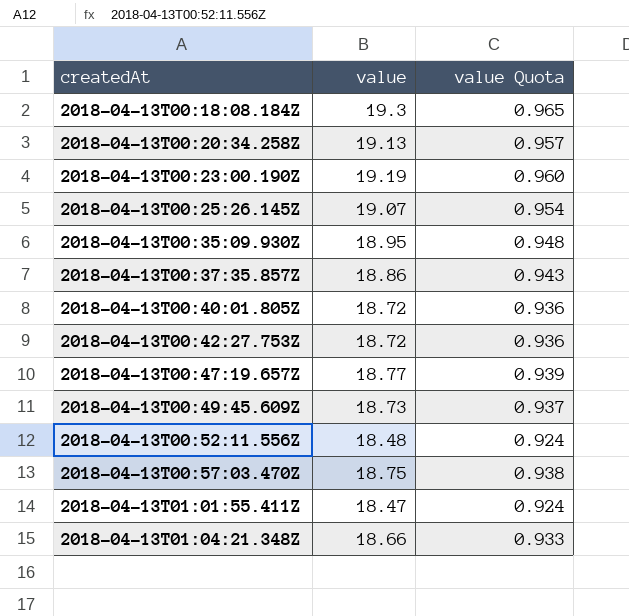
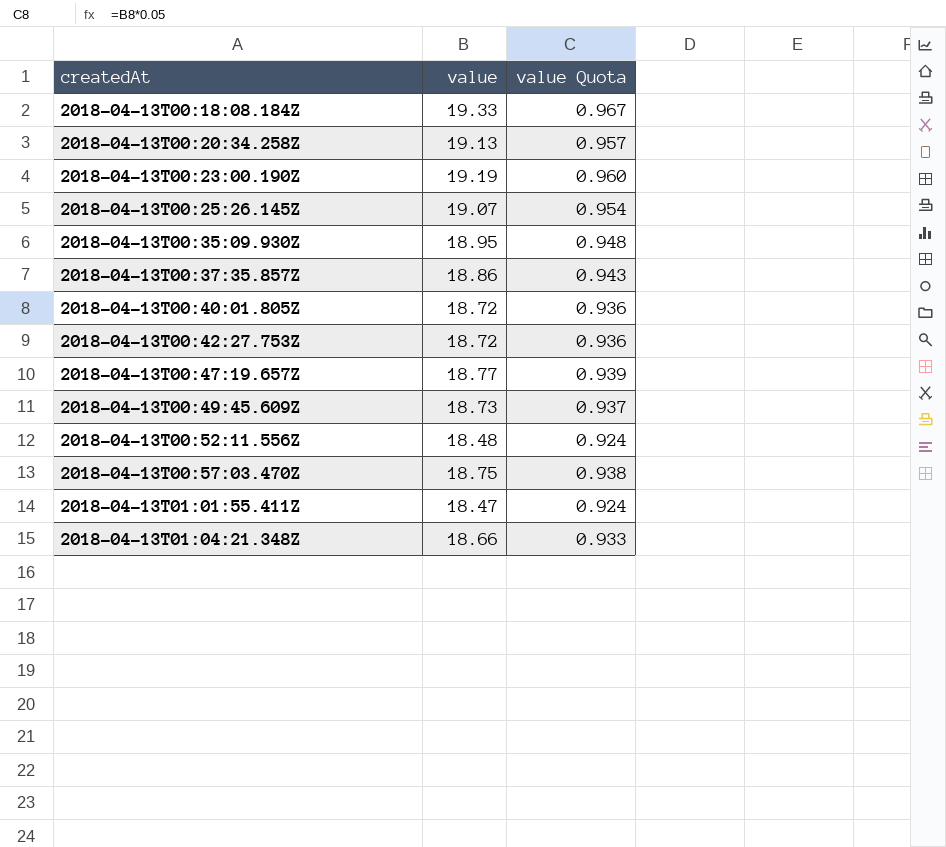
2018-04-13T00:18:08.184Z | value: 19.3 -> 19.33
2018-04-13T00:18:08.184Z | value Quota: 0.965 -> 0.967

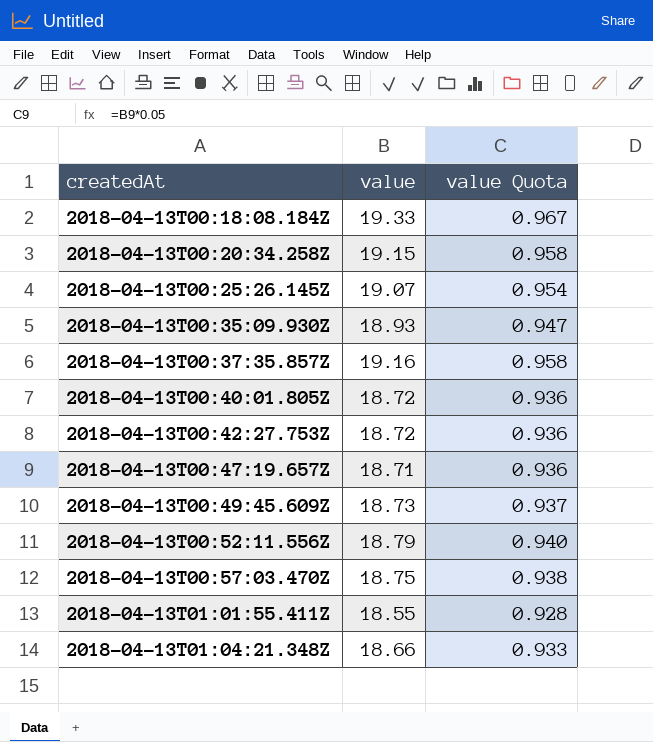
row 2018-04-13T00:23:00.190Z: 19.19 | 0.960 -> none
2018-04-13T00:20:34.258Z | value: 19.13 -> 19.15
2018-04-13T00:20:34.258Z | value Quota: 0.957 -> 0.958
2018-04-13T00:35:09.930Z | value: 18.95 -> 18.93
2018-04-13T00:35:09.930Z | value Quota: 0.948 -> 0.947
2018-04-13T00:37:35.857Z | value: 18.86 -> 19.16
2018-04-13T00:37:35.857Z | value Quota: 0.943 -> 0.958
2018-04-13T00:47:19.657Z | value: 18.77 -> 18.71
2018-04-13T00:47:19.657Z | value Quota: 0.939 -> 0.936
2018-04-13T00:52:11.556Z | value: 18.48 -> 18.79
2018-04-13T00:52:11.556Z | value Quota: 0.924 -> 0.940
2018-04-13T01:01:55.411Z | value: 18.47 -> 18.55
2018-04-13T01:01:55.411Z | value Quota: 0.924 -> 0.928

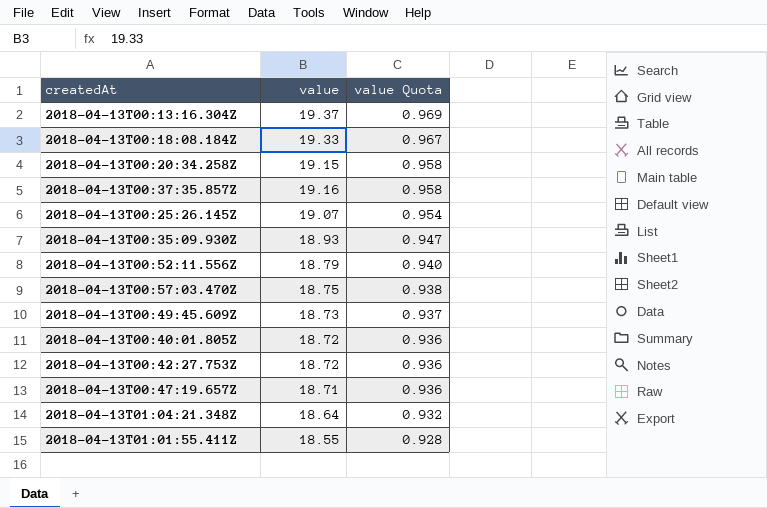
row order: createdAt ascending -> value Quota descending
row 2018-04-13T00:13:16.304Z: none -> 19.37 | 0.969
2018-04-13T01:04:21.348Z | value: 18.66 -> 18.64
2018-04-13T01:04:21.348Z | value Quota: 0.933 -> 0.932

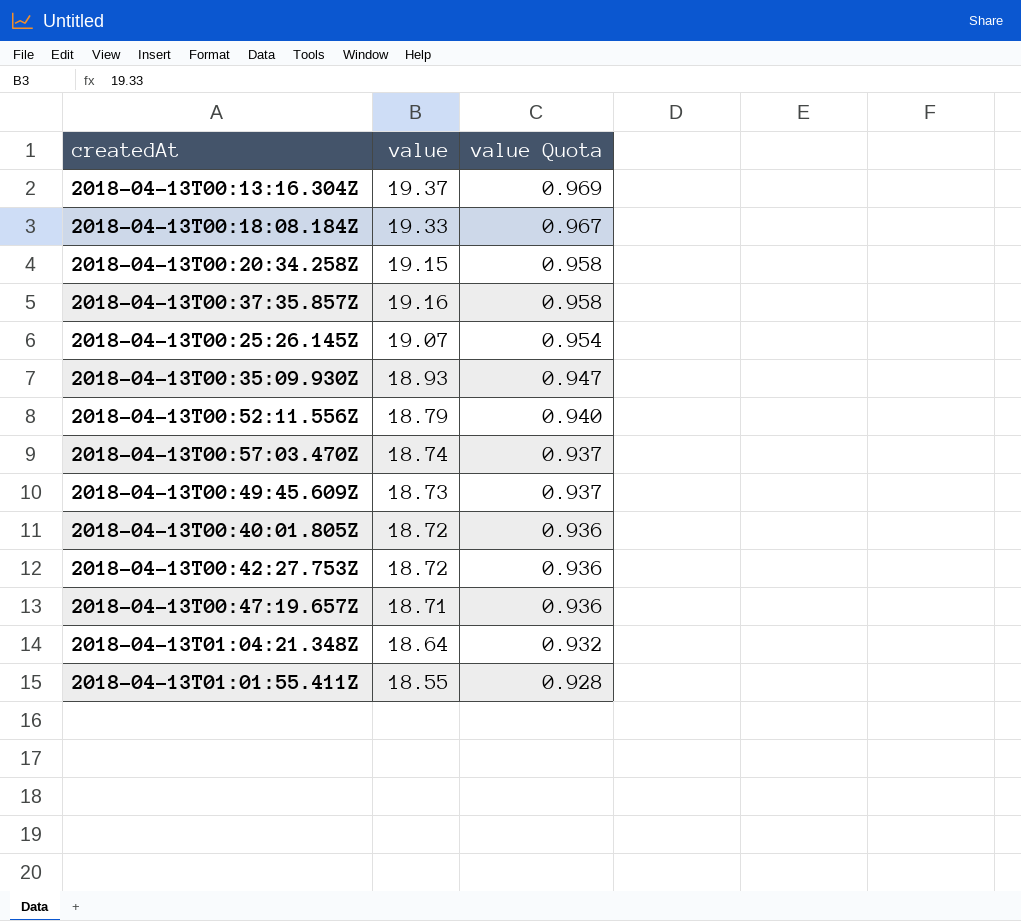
2018-04-13T00:57:03.470Z | value: 18.75 -> 18.74
2018-04-13T00:57:03.470Z | value Quota: 0.938 -> 0.937

